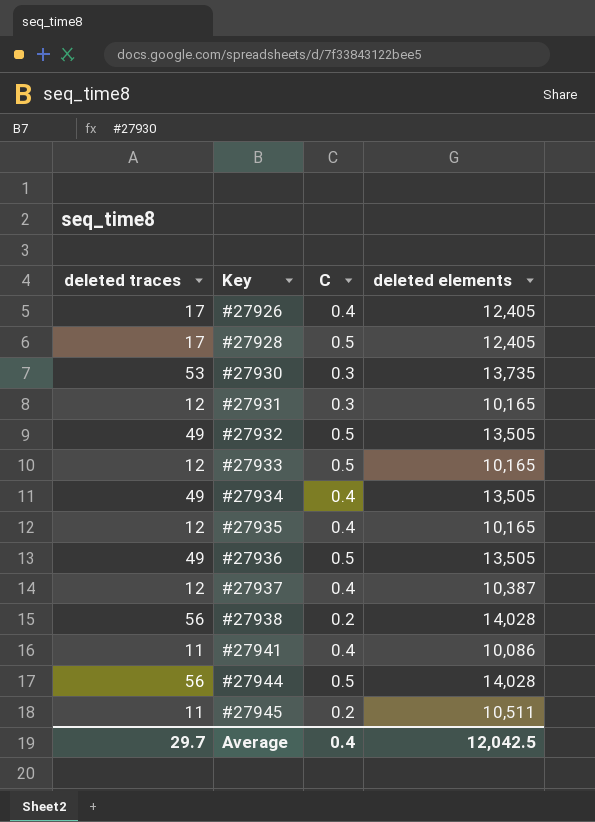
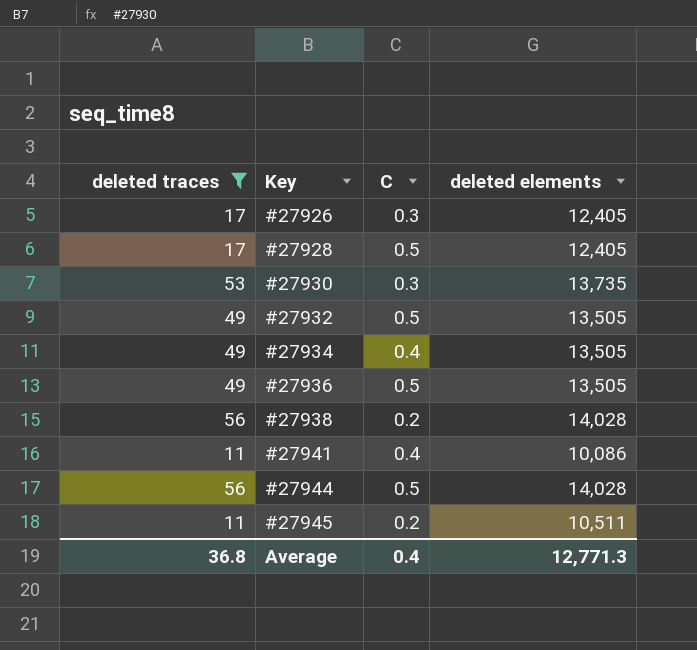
filter: none -> deleted traces != 12
#27926 | C: 0.4 -> 0.3
Average | deleted traces: 29.7 -> 36.8
Average | deleted elements: 12,042.5 -> 12,771.3

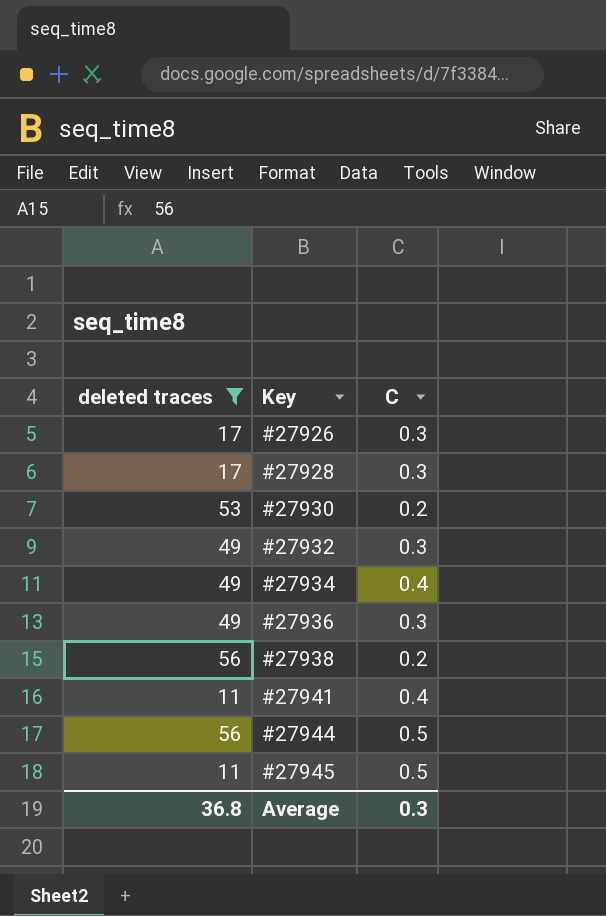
column deleted elements | position: 4 -> none
#27928 | C: 0.5 -> 0.3
#27930 | C: 0.3 -> 0.2
#27932 | C: 0.5 -> 0.3
#27936 | C: 0.5 -> 0.3
#27945 | C: 0.2 -> 0.5
Average | C: 0.4 -> 0.3

